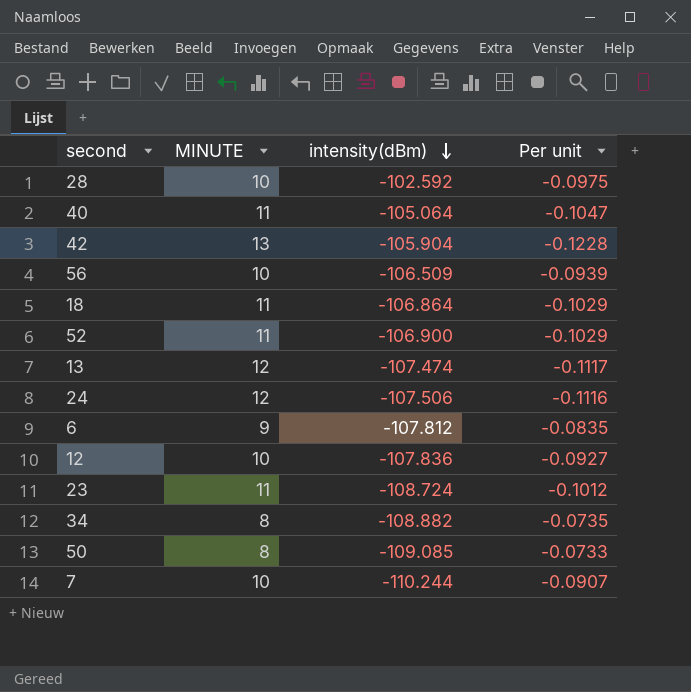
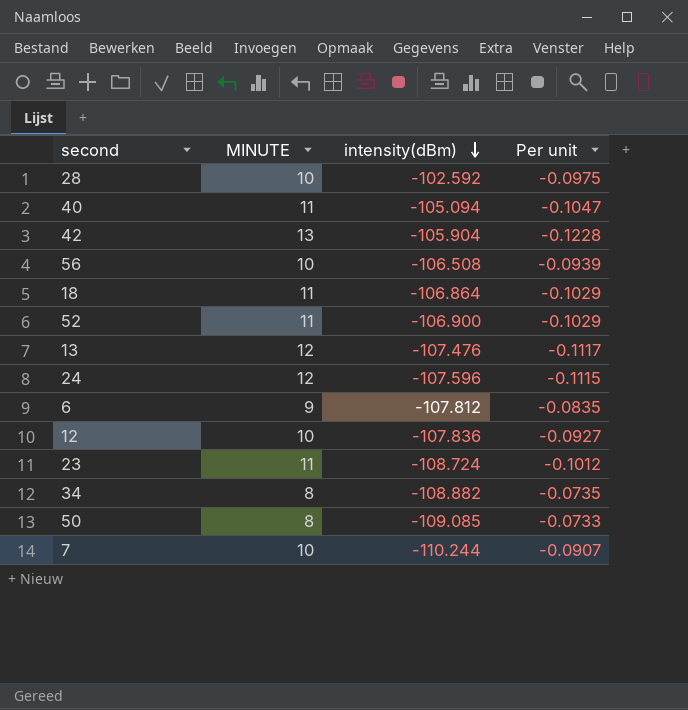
40 | intensity(dBm): -105.064 -> -105.094
56 | intensity(dBm): -106.509 -> -106.508
13 | intensity(dBm): -107.474 -> -107.476
24 | intensity(dBm): -107.506 -> -107.596
24 | Per unit: -0.1116 -> -0.1115

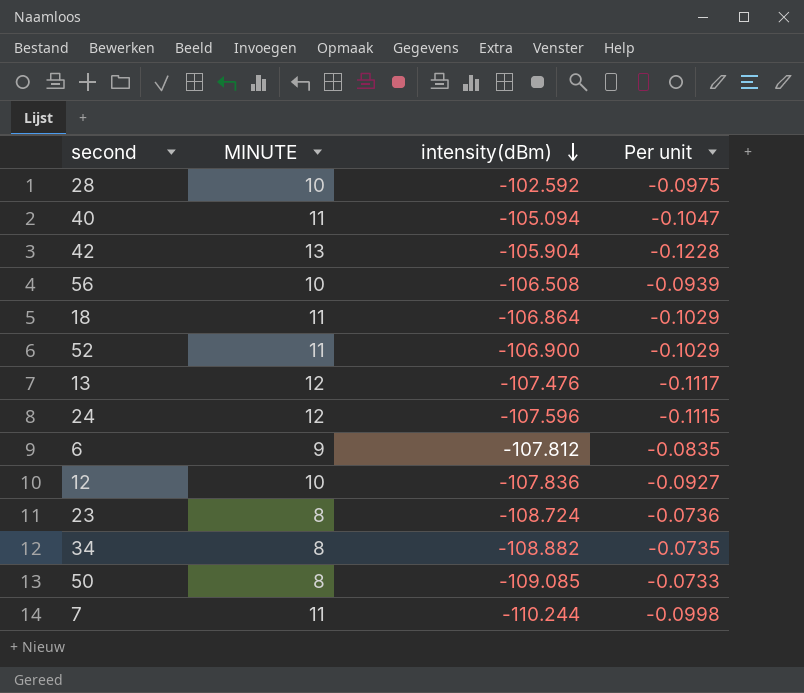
23 | MINUTE: 11 -> 8
23 | Per unit: -0.1012 -> -0.0736
7 | MINUTE: 10 -> 11
7 | Per unit: -0.0907 -> -0.0998

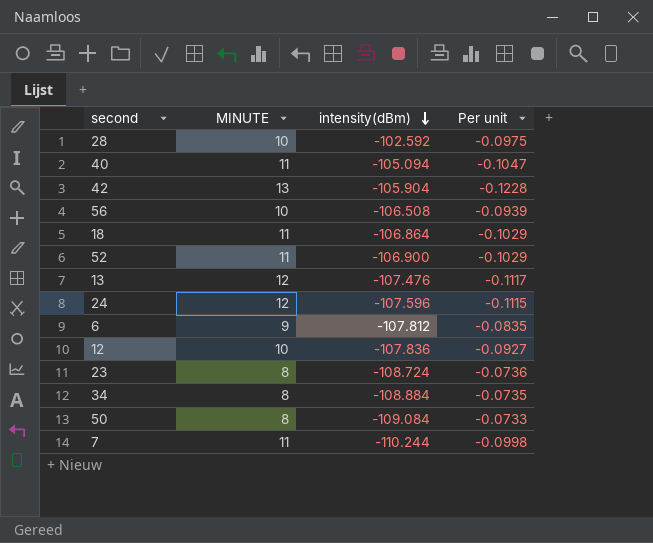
34 | intensity(dBm): -108.882 -> -108.884
50 | intensity(dBm): -109.085 -> -109.084

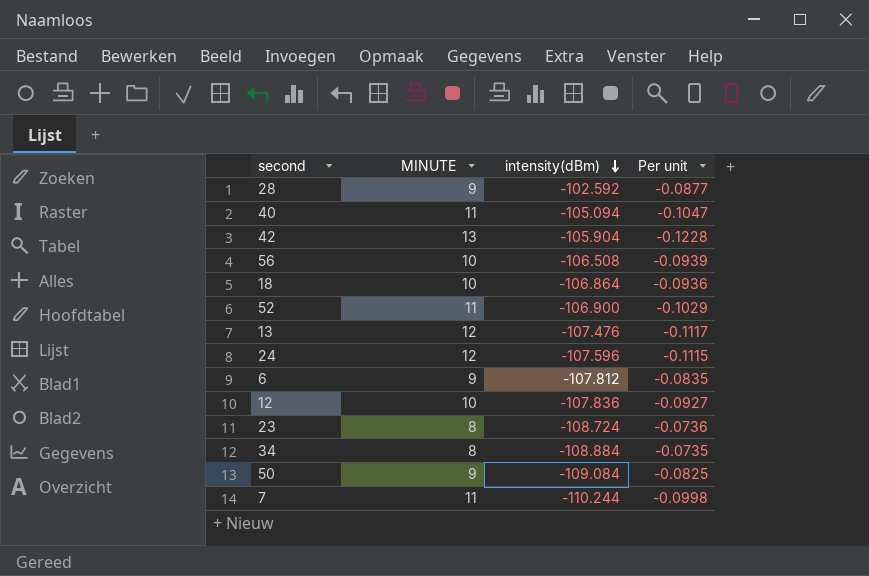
28 | MINUTE: 10 -> 9
28 | Per unit: -0.0975 -> -0.0877
18 | MINUTE: 11 -> 10
18 | Per unit: -0.1029 -> -0.0936
50 | MINUTE: 8 -> 9
50 | Per unit: -0.0733 -> -0.0825

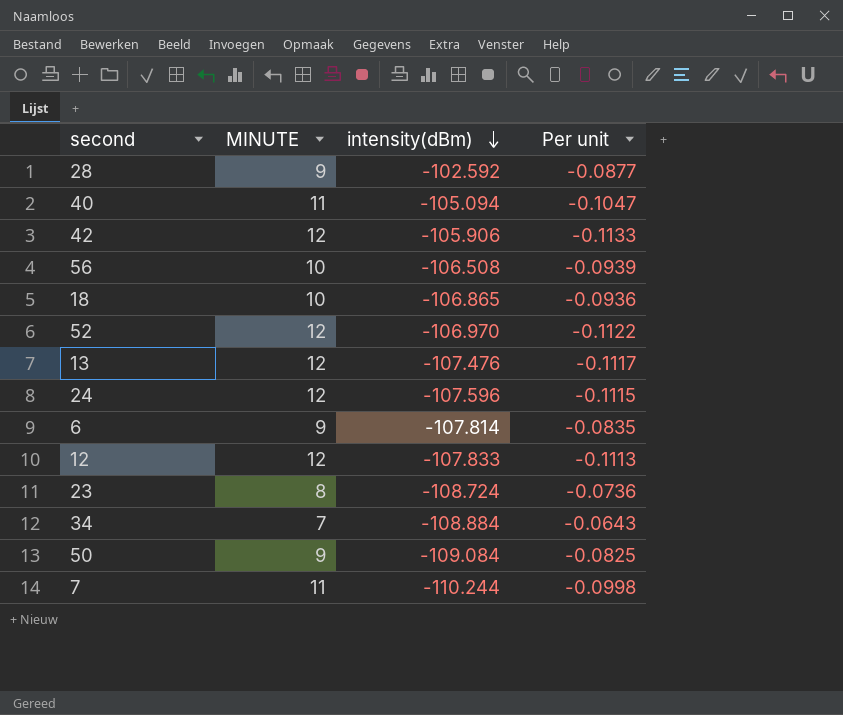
42 | MINUTE: 13 -> 12
42 | intensity(dBm): -105.904 -> -105.906
42 | Per unit: -0.1228 -> -0.1133
18 | intensity(dBm): -106.864 -> -106.865
52 | MINUTE: 11 -> 12
52 | intensity(dBm): -106.900 -> -106.970
52 | Per unit: -0.1029 -> -0.1122
6 | intensity(dBm): -107.812 -> -107.814
12 | MINUTE: 10 -> 12
12 | intensity(dBm): -107.836 -> -107.833
12 | Per unit: -0.0927 -> -0.1113
34 | MINUTE: 8 -> 7
34 | Per unit: -0.0735 -> -0.0643

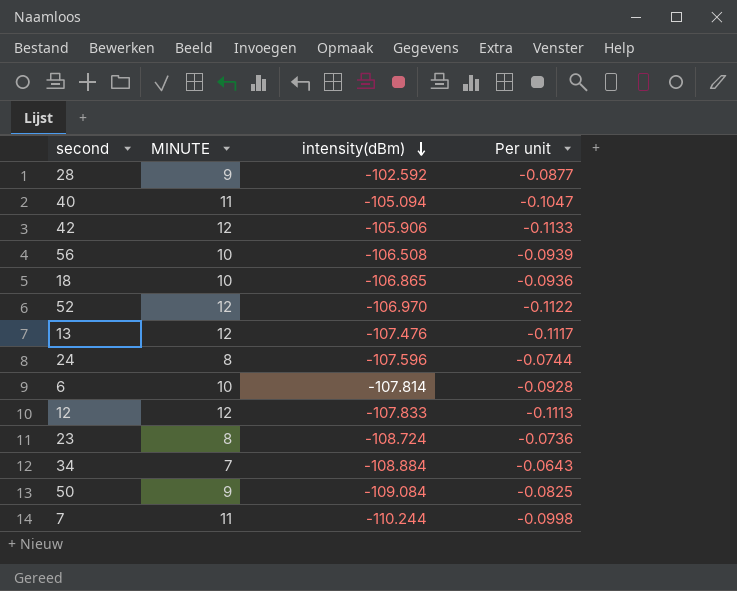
24 | MINUTE: 12 -> 8
24 | Per unit: -0.1115 -> -0.0744
6 | MINUTE: 9 -> 10
6 | Per unit: -0.0835 -> -0.0928

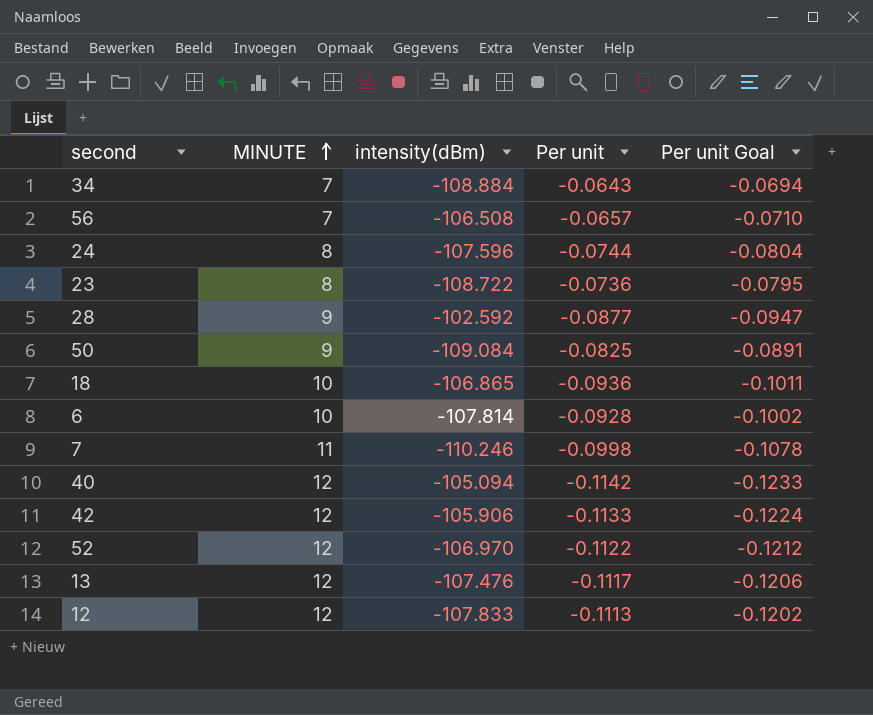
row order: intensity(dBm) descending -> MINUTE ascending
column Per unit Goal | formula: none -> [Per unit] * 1.08
56 | MINUTE: 10 -> 7
56 | Per unit: -0.0939 -> -0.0657
23 | intensity(dBm): -108.724 -> -108.722
7 | intensity(dBm): -110.244 -> -110.246
40 | MINUTE: 11 -> 12
40 | Per unit: -0.1047 -> -0.1142

